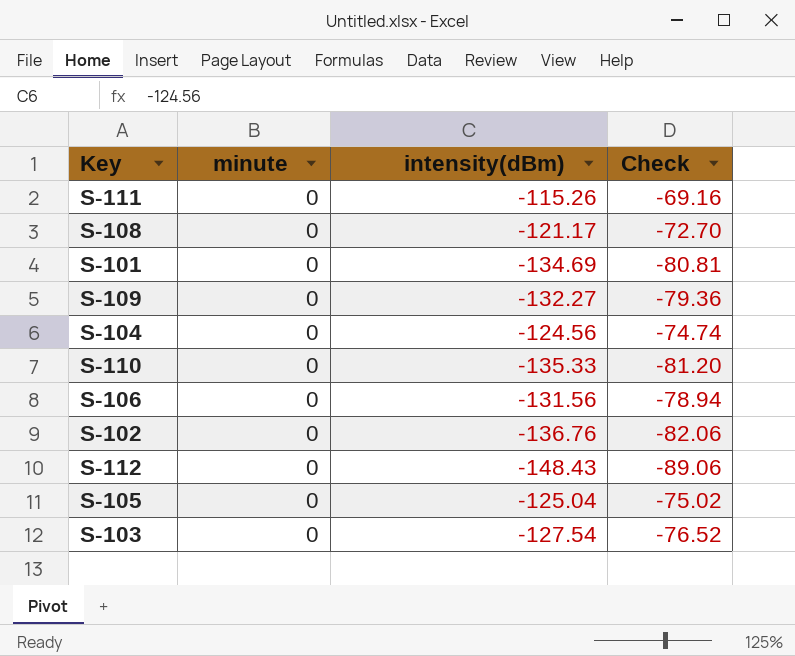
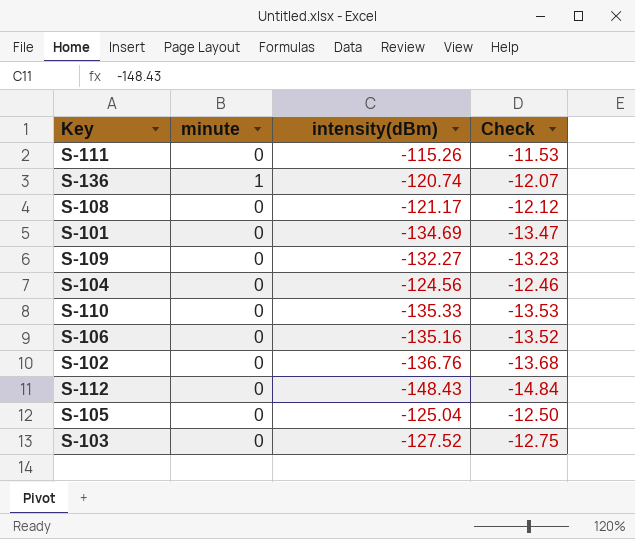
column Check | formula: [intensity(dBm)] * 0.6 -> [intensity(dBm)] * 0.1
row S-136: none -> 1 | -120.74 | -12.07
S-106 | intensity(dBm): -131.56 -> -135.16
S-103 | intensity(dBm): -127.54 -> -127.52

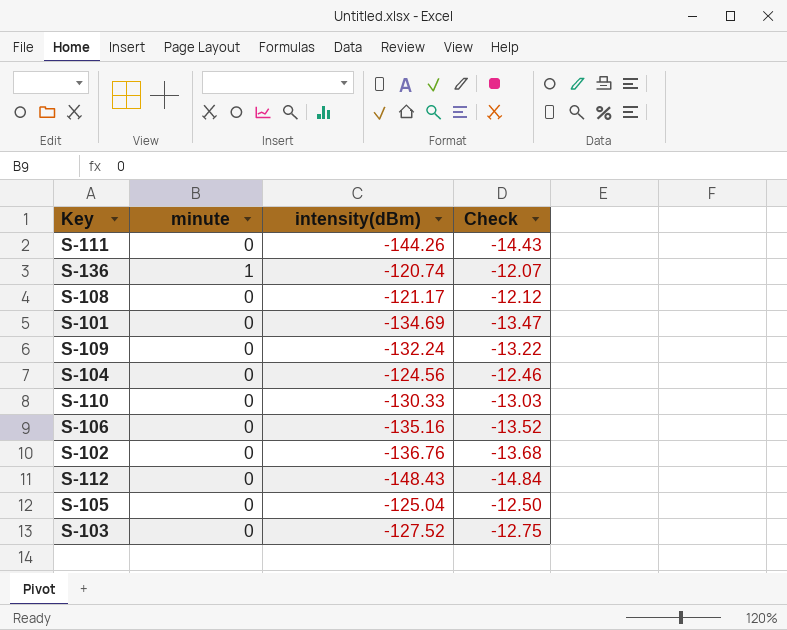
S-111 | intensity(dBm): -115.26 -> -144.26
S-111 | Check: -11.53 -> -14.43
S-109 | intensity(dBm): -132.27 -> -132.24
S-109 | Check: -13.23 -> -13.22
S-110 | intensity(dBm): -135.33 -> -130.33
S-110 | Check: -13.53 -> -13.03

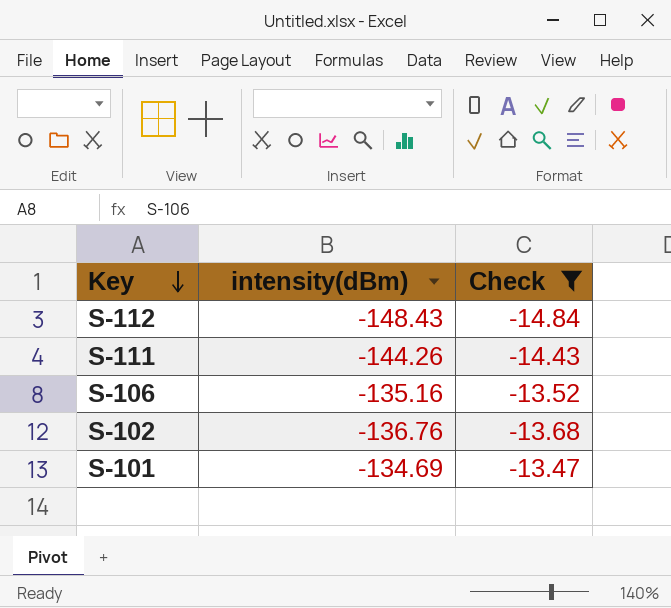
filter: none -> Check <= -13.47
row order: none -> Key descending
column minute | position: 2 -> none

